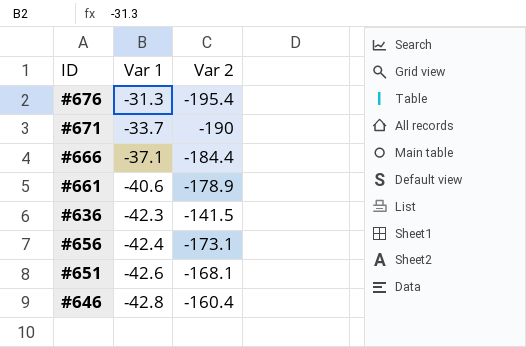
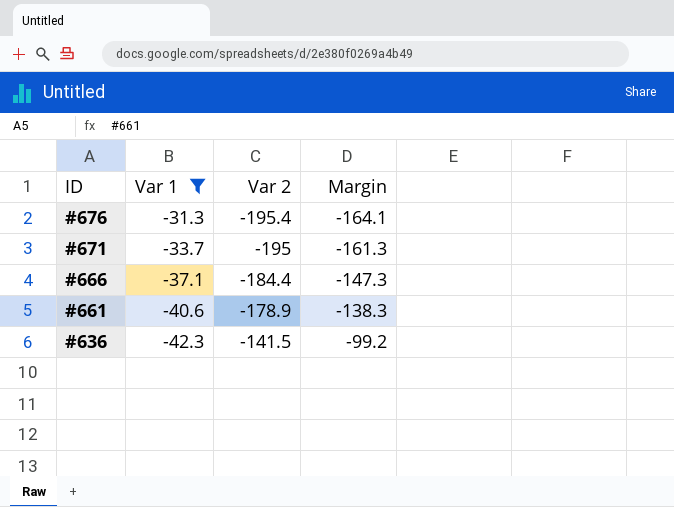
filter: none -> Var 1 >= -42.3
column Margin | formula: none -> [Var 2] - [Var 1]
#671 | Var 2: -190 -> -195

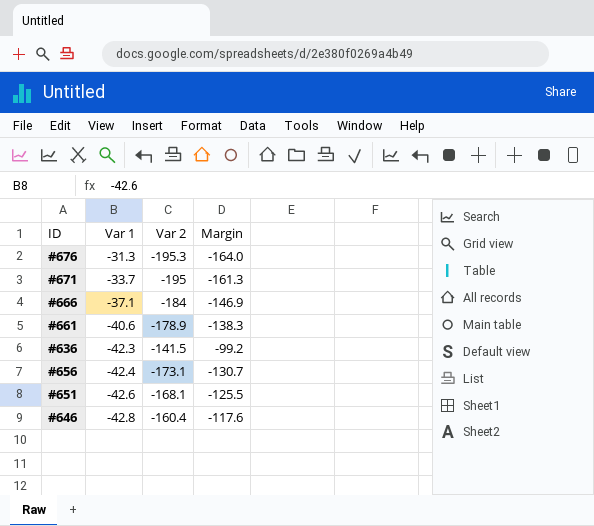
filter: Var 1 >= -42.3 -> none
#676 | Var 2: -195.4 -> -195.3
#676 | Margin: -164.1 -> -164.0
#666 | Var 2: -184.4 -> -184
#666 | Margin: -147.3 -> -146.9

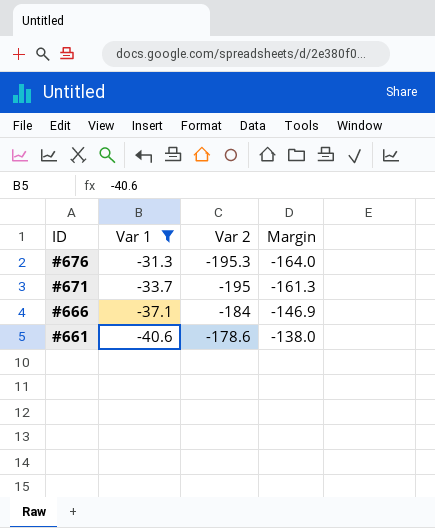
filter: none -> Var 1 >= -40.6
#661 | Var 2: -178.9 -> -178.6
#661 | Margin: -138.3 -> -138.0

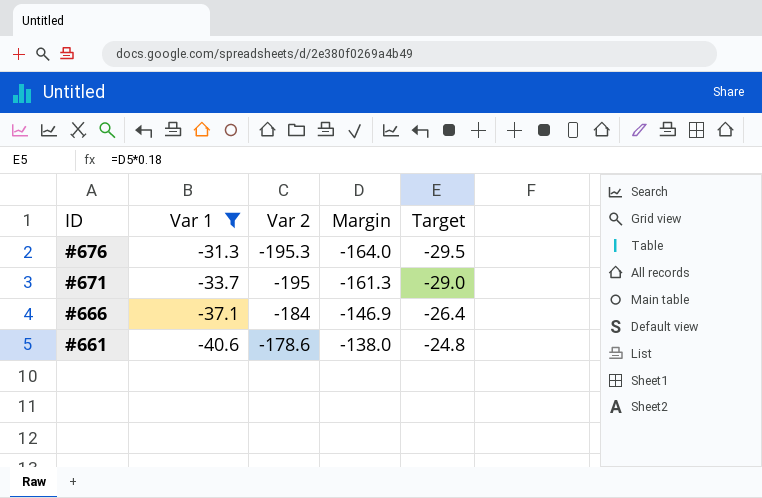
column Target | formula: none -> [Margin] * 0.18

